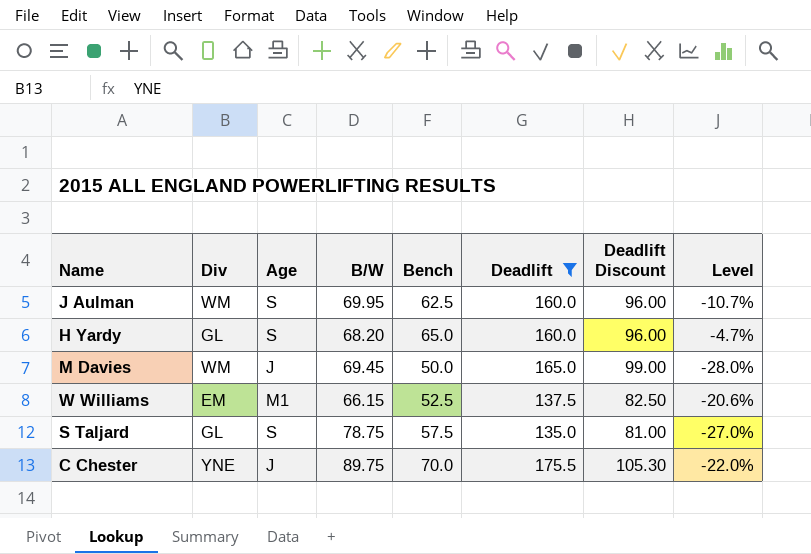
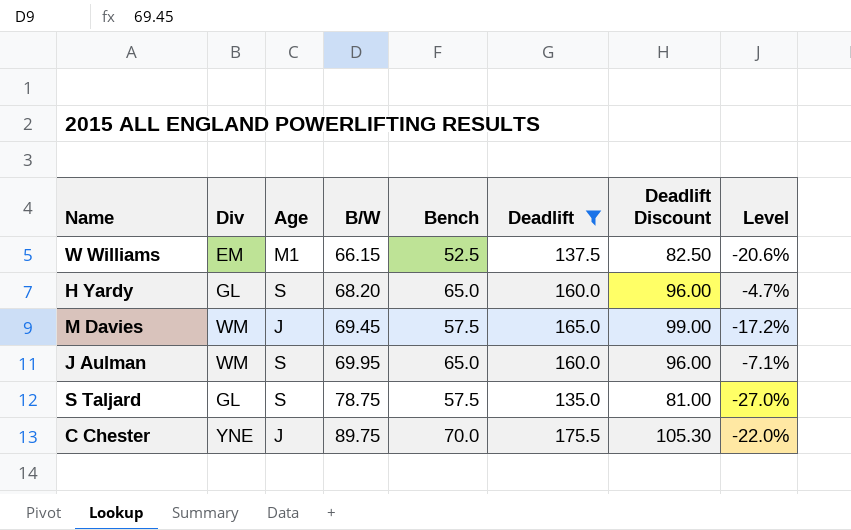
row order: none -> B/W ascending
M Davies | Bench: 50.0 -> 57.5
M Davies | Level: -28.0% -> -17.2%
J Aulman | Bench: 62.5 -> 65.0
J Aulman | Level: -10.7% -> -7.1%

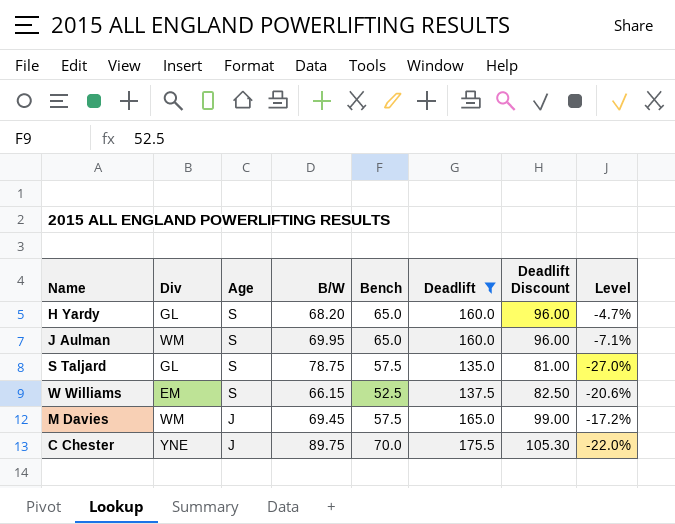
row order: B/W ascending -> Age descending
W Williams | Age: M1 -> S

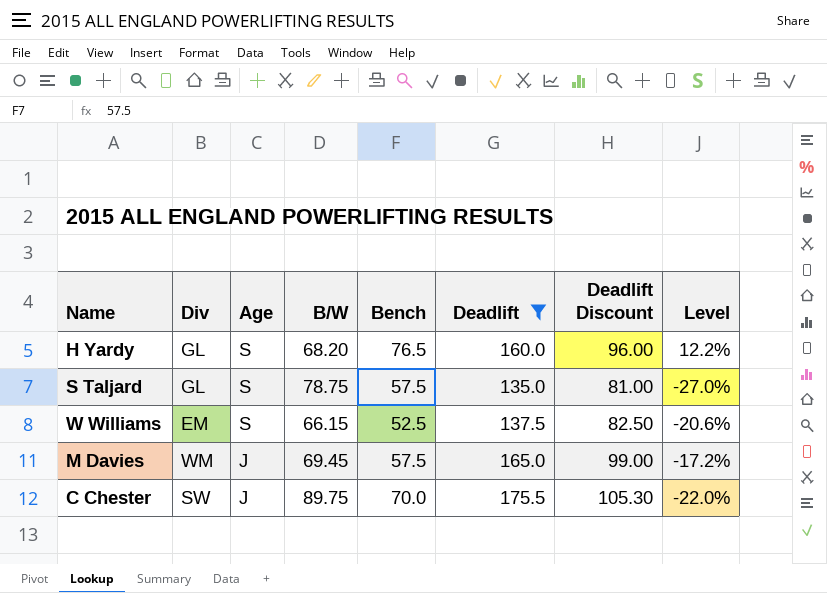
row J Aulman: WM | S | 69.95 | 65.0 | 160.0 | 96.00 | -7.1% -> none
H Yardy | Bench: 65.0 -> 76.5
H Yardy | Level: -4.7% -> 12.2%
C Chester | Div: YNE -> SW

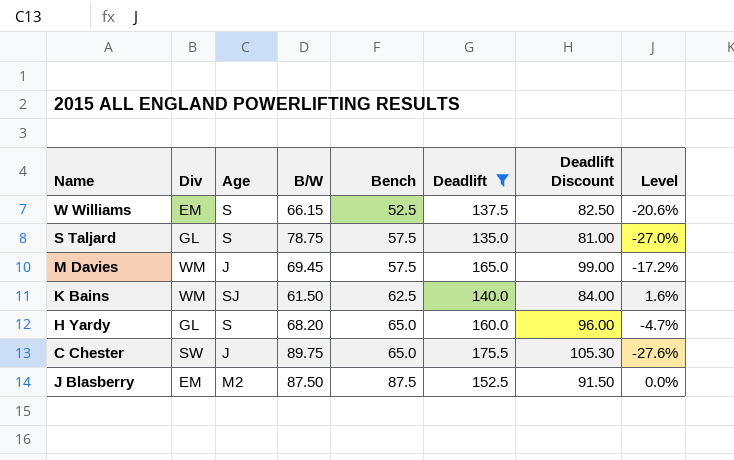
row order: Age descending -> Bench ascending
row K Bains: none -> WM | SJ | 61.50 | 62.5 | 140.0 | 84.00 | 1.6%
H Yardy | Bench: 76.5 -> 65.0
H Yardy | Level: 12.2% -> -4.7%
C Chester | Bench: 70.0 -> 65.0
C Chester | Level: -22.0% -> -27.6%
row J Blasberry: none -> EM | M2 | 87.50 | 87.5 | 152.5 | 91.50 | 0.0%

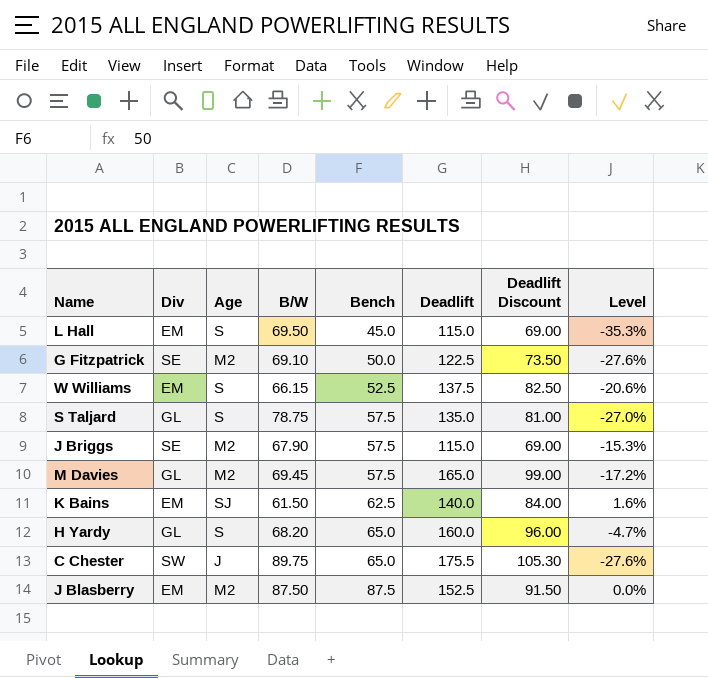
filter: Deadlift >= 135.0 -> none
M Davies | Div: WM -> GL
M Davies | Age: J -> M2
K Bains | Div: WM -> EM

